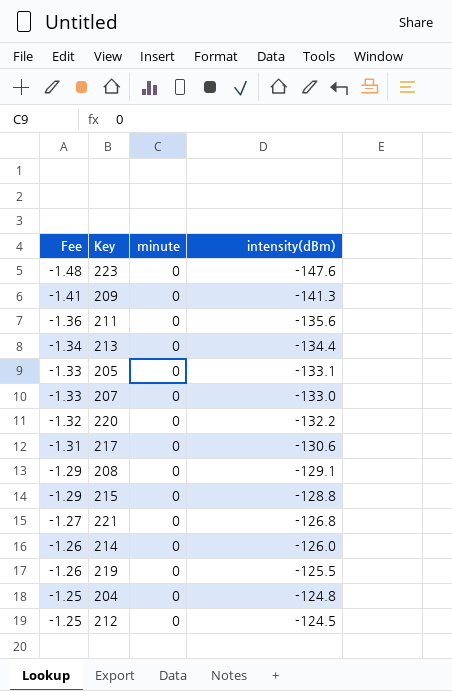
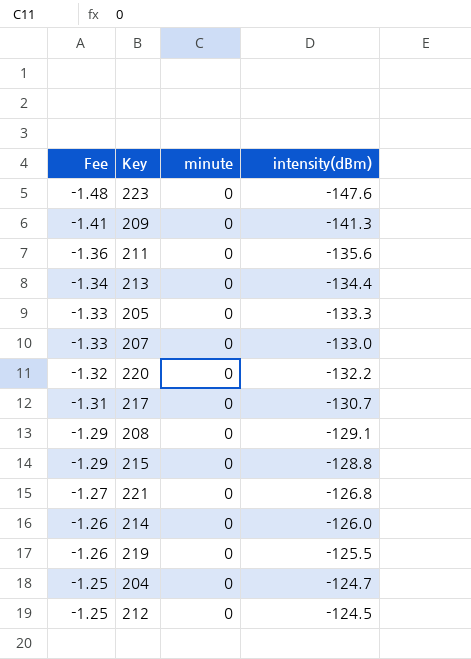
205 | intensity(dBm): -133.1 -> -133.3
217 | intensity(dBm): -130.6 -> -130.7
204 | intensity(dBm): -124.8 -> -124.7

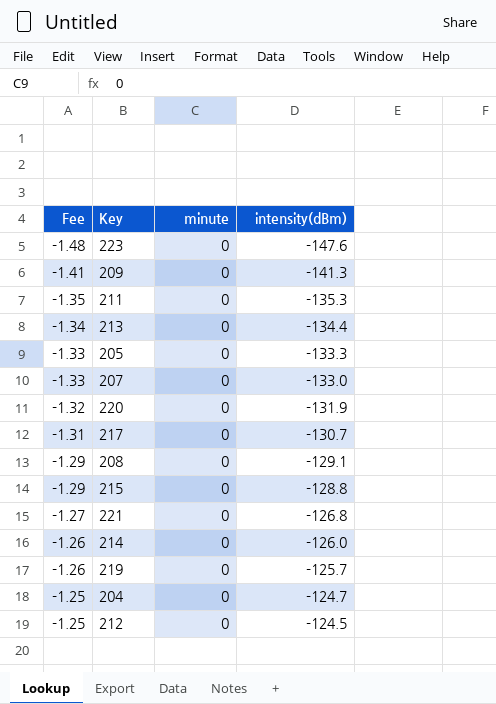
211 | Fee: -1.36 -> -1.35
211 | intensity(dBm): -135.6 -> -135.3
220 | intensity(dBm): -132.2 -> -131.9
219 | intensity(dBm): -125.5 -> -125.7

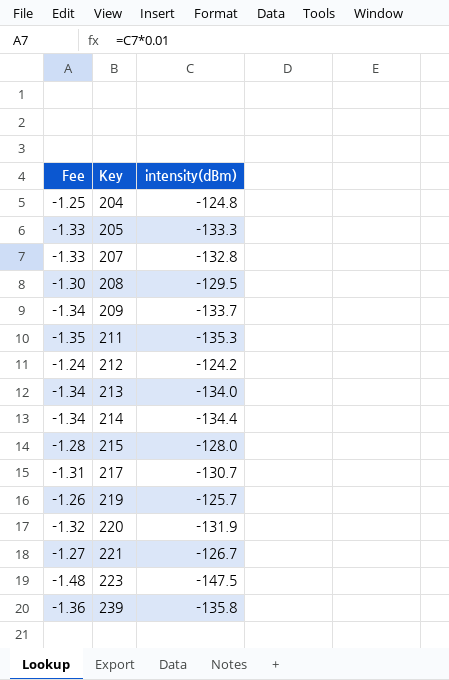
row order: Fee ascending -> Key ascending
column minute | position: 3 -> none
204 | intensity(dBm): -124.7 -> -124.8
207 | intensity(dBm): -133.0 -> -132.8
208 | Fee: -1.29 -> -1.30
208 | intensity(dBm): -129.1 -> -129.5
209 | Fee: -1.41 -> -1.34
209 | intensity(dBm): -141.3 -> -133.7
212 | Fee: -1.25 -> -1.24
212 | intensity(dBm): -124.5 -> -124.2
213 | intensity(dBm): -134.4 -> -134.0
214 | Fee: -1.26 -> -1.34
214 | intensity(dBm): -126.0 -> -134.4
215 | Fee: -1.29 -> -1.28
215 | intensity(dBm): -128.8 -> -128.0
221 | intensity(dBm): -126.8 -> -126.7
223 | intensity(dBm): -147.6 -> -147.5
row 239: none -> -1.36 | -135.8

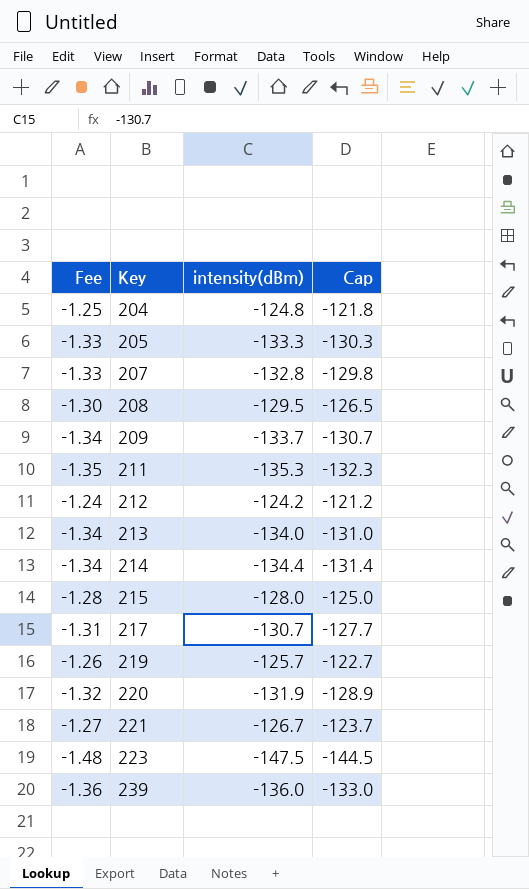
column Cap | formula: none -> [intensity(dBm)] + 3
239 | intensity(dBm): -135.8 -> -136.0

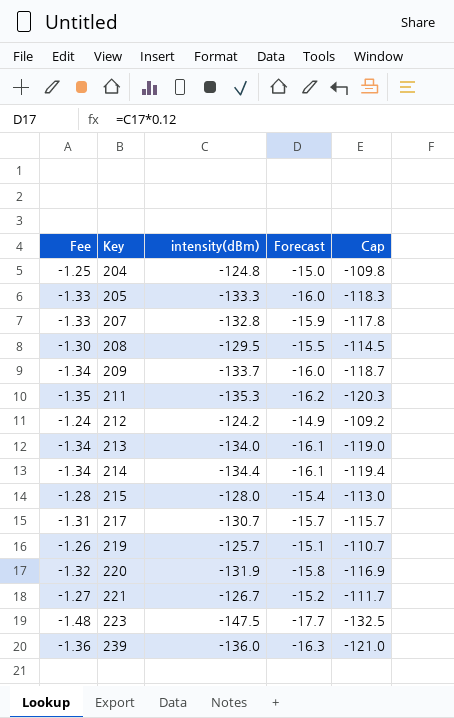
column Forecast | formula: none -> [intensity(dBm)] * 0.12
column Cap | formula: [intensity(dBm)] + 3 -> [intensity(dBm)] + 15

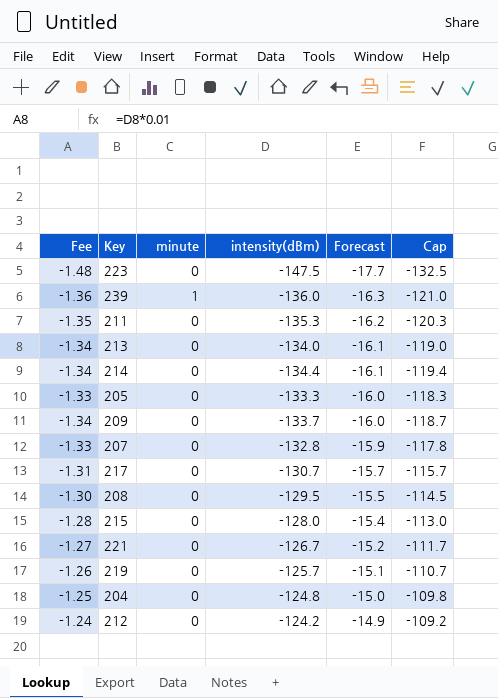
row order: Key ascending -> Forecast ascending
column minute | position: none -> 3
row 220: -1.32 | -131.9 | -15.8 | -116.9 -> none

